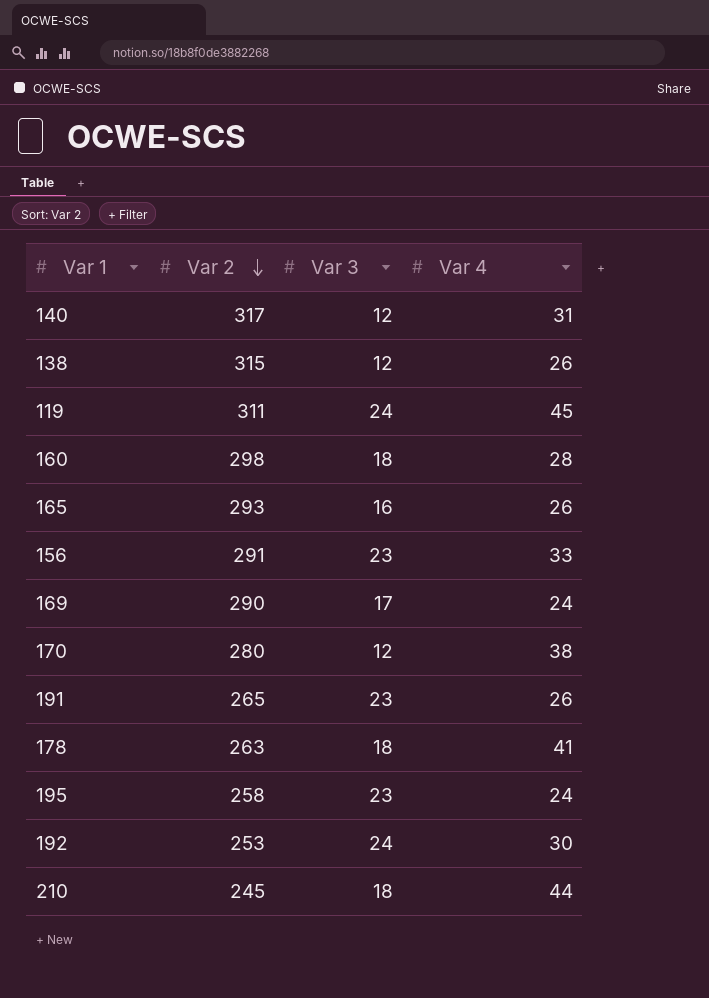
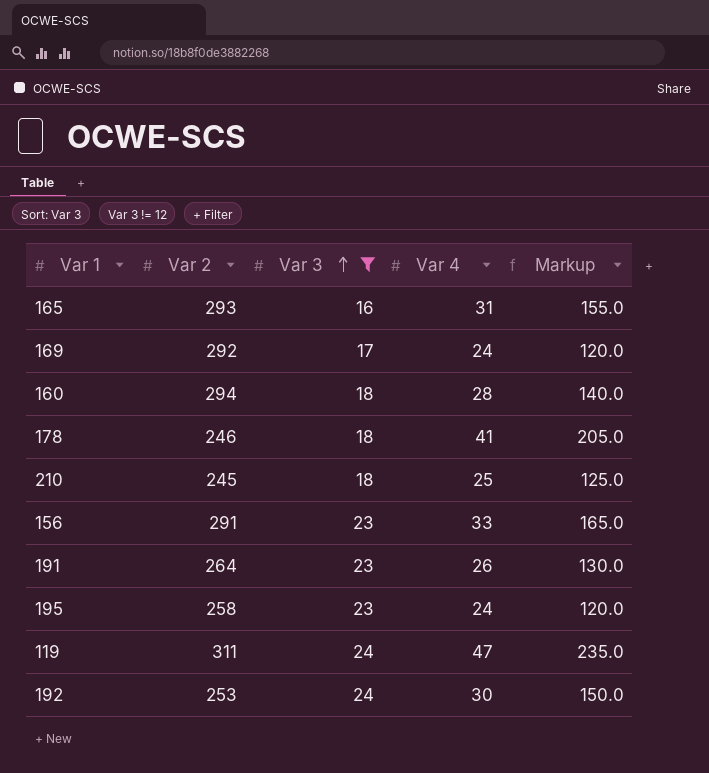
filter: none -> Var 3 != 12
row order: Var 2 descending -> Var 3 ascending
column Markup | formula: none -> [Var 4] * 5
165 | Var 4: 26 -> 31
169 | Var 2: 290 -> 292
160 | Var 2: 298 -> 294
178 | Var 2: 263 -> 246
210 | Var 4: 44 -> 25
191 | Var 2: 265 -> 264
119 | Var 4: 45 -> 47

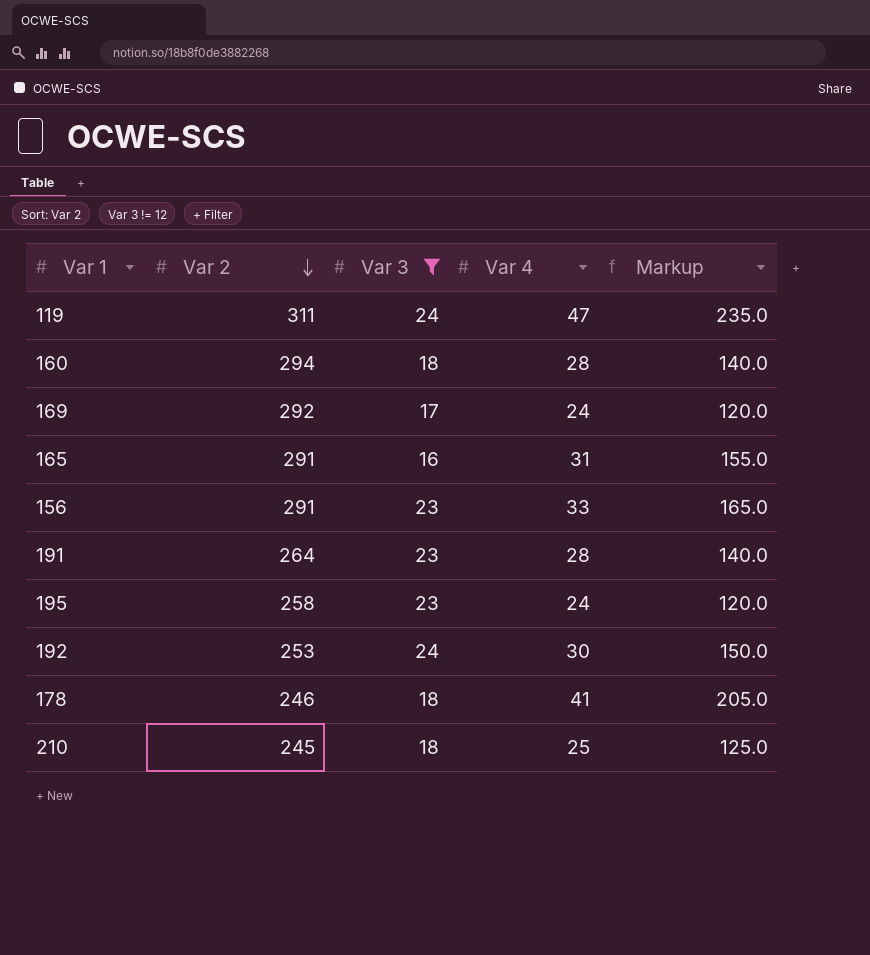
row order: Var 3 ascending -> Var 2 descending
165 | Var 2: 293 -> 291
191 | Var 4: 26 -> 28
191 | Markup: 130.0 -> 140.0

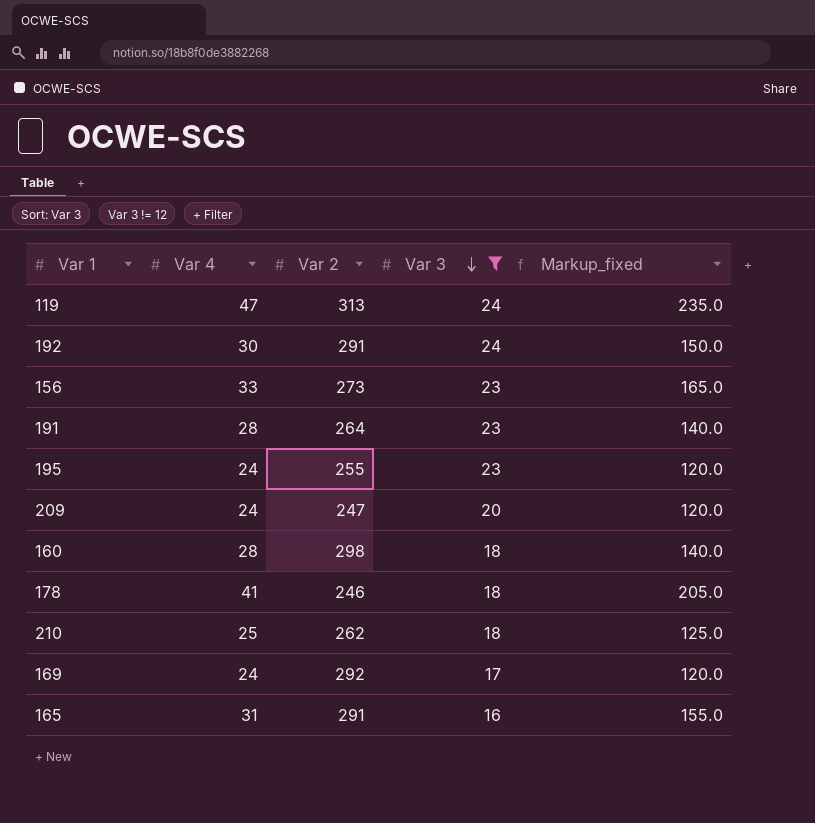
row order: Var 2 descending -> Var 3 descending
column Var 4 | position: 4 -> 2
column name: Markup -> Markup_fixed
119 | Var 2: 311 -> 313
192 | Var 2: 253 -> 291
156 | Var 2: 291 -> 273
195 | Var 2: 258 -> 255
row 209: none -> 24 | 247 | 20 | 120.0
160 | Var 2: 294 -> 298
210 | Var 2: 245 -> 262

